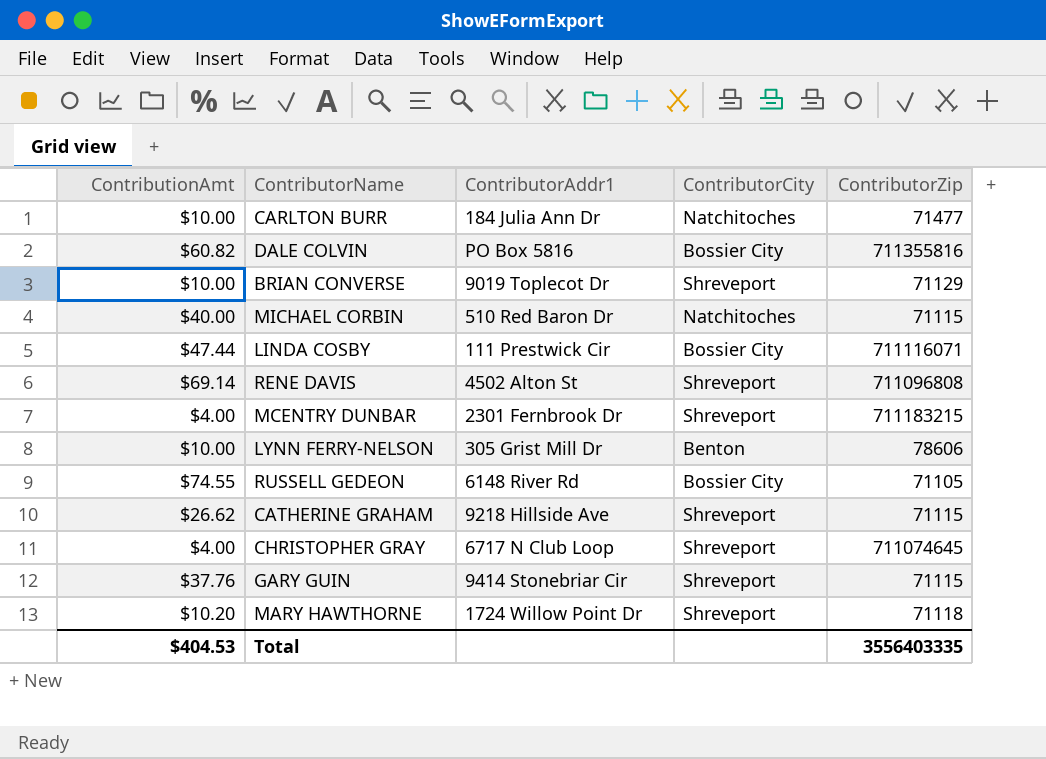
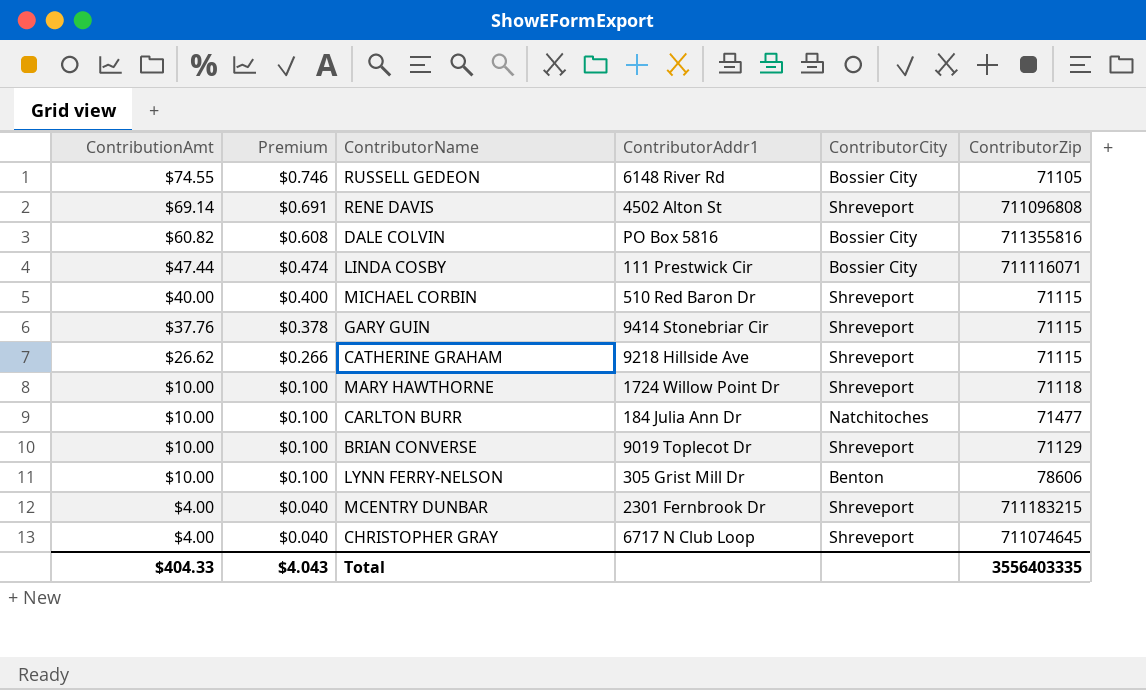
row order: none -> ContributionAmt descending
column Premium | formula: none -> [ContributionAmt] * 0.01
MICHAEL CORBIN | ContributorCity: Natchitoches -> Shreveport
MARY HAWTHORNE | ContributionAmt: $10.20 -> $10.00
Total | ContributionAmt: $404.53 -> $404.33

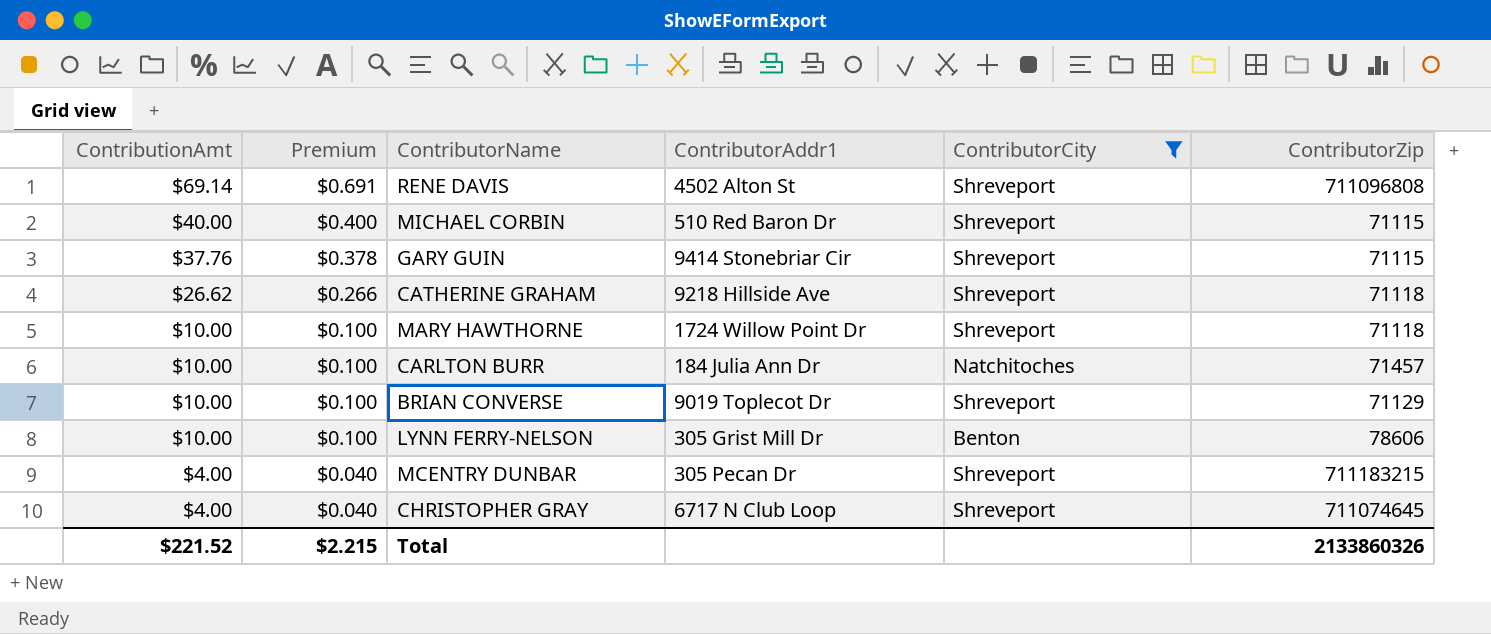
filter: none -> ContributorCity != Bossier City
CATHERINE GRAHAM | ContributorZip: 71115 -> 71118
CARLTON BURR | ContributorZip: 71477 -> 71457
MCENTRY DUNBAR | ContributorAddr1: 2301 Fernbrook Dr -> 305 Pecan Dr
Total | ContributionAmt: $404.33 -> $221.52
Total | Premium: $4.043 -> $2.215
Total | ContributorZip: 3556403335 -> 2133860326

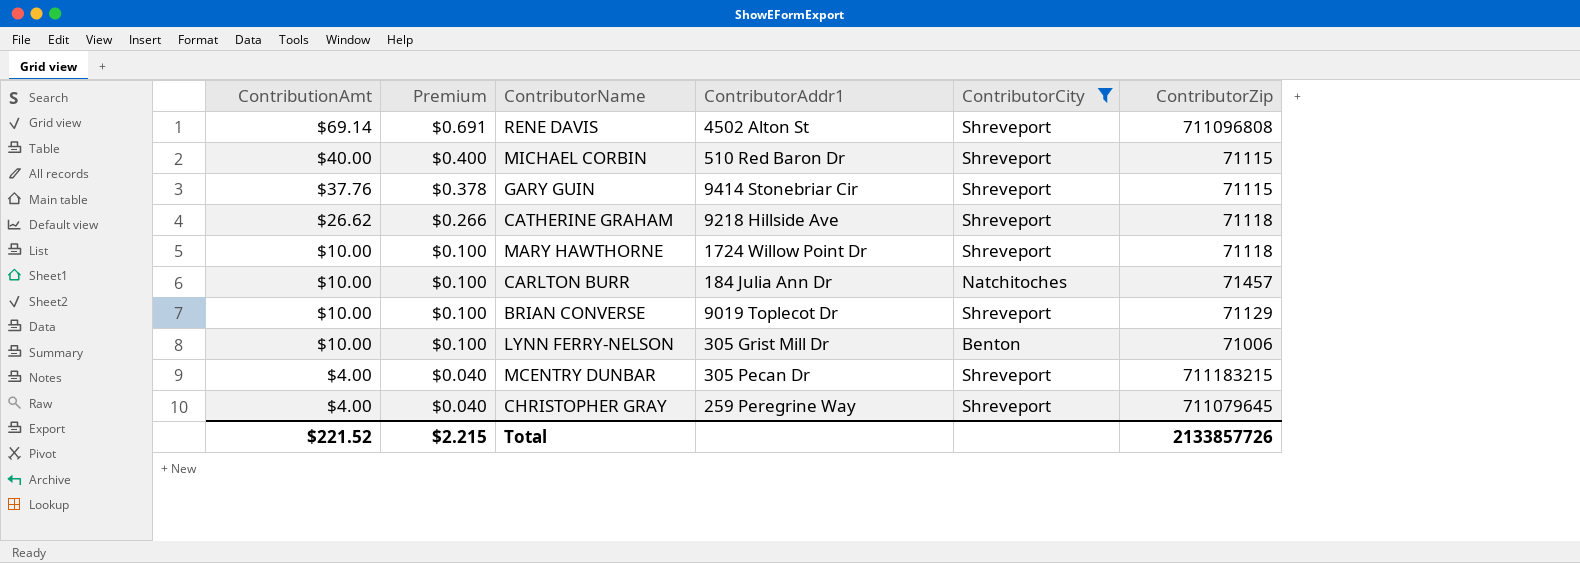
LYNN FERRY-NELSON | ContributorZip: 78606 -> 71006
CHRISTOPHER GRAY | ContributorAddr1: 6717 N Club Loop -> 259 Peregrine Way
CHRISTOPHER GRAY | ContributorZip: 711074645 -> 711079645
Total | ContributorZip: 2133860326 -> 2133857726

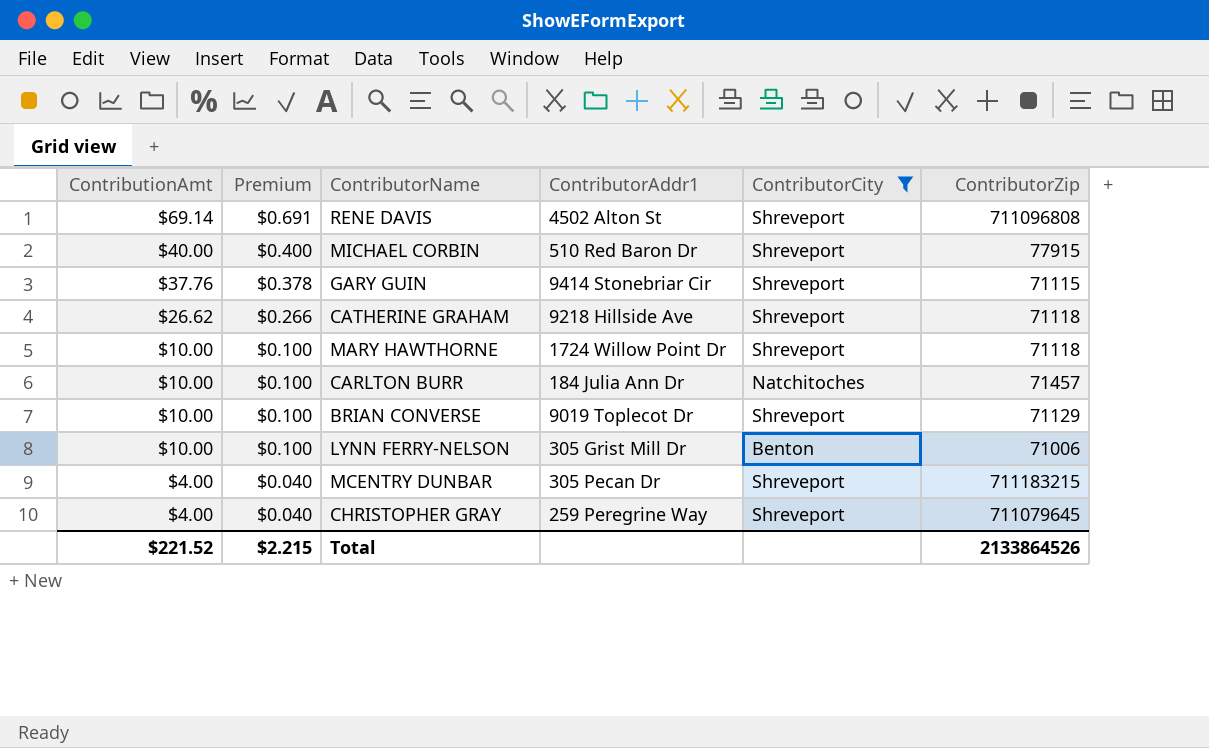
MICHAEL CORBIN | ContributorZip: 71115 -> 77915
Total | ContributorZip: 2133857726 -> 2133864526

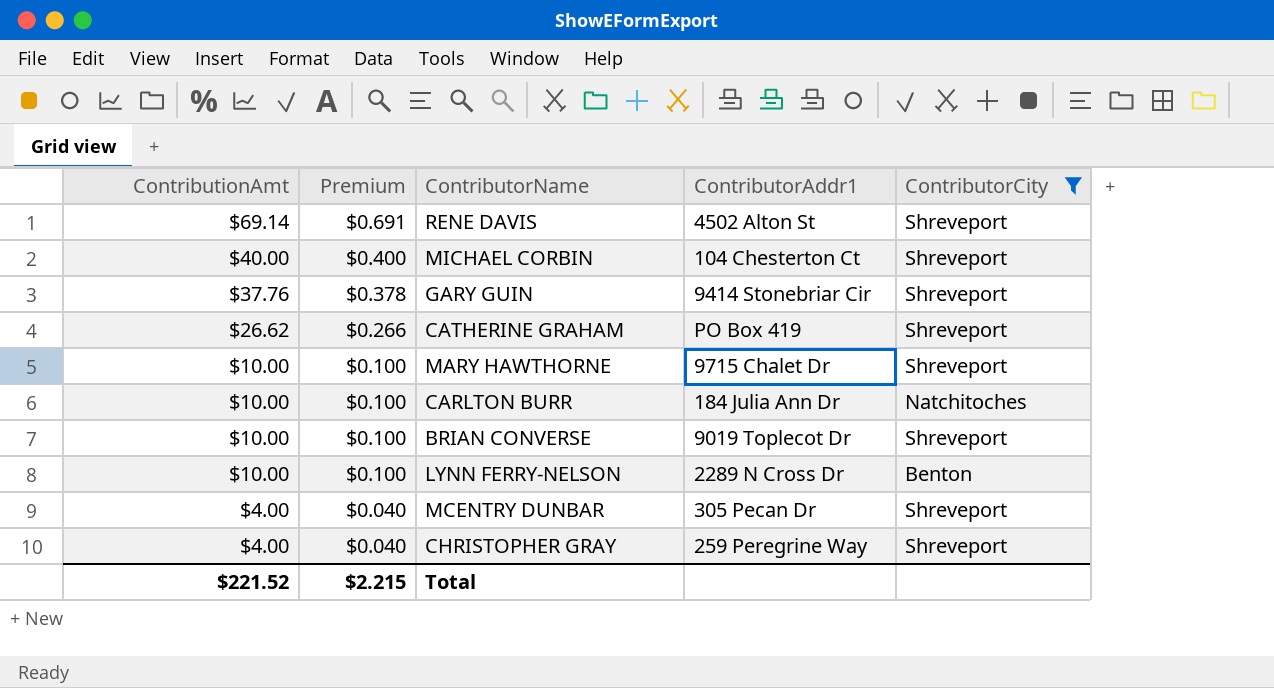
column ContributorZip | position: 6 -> none
MICHAEL CORBIN | ContributorAddr1: 510 Red Baron Dr -> 104 Chesterton Ct
CATHERINE GRAHAM | ContributorAddr1: 9218 Hillside Ave -> PO Box 419
MARY HAWTHORNE | ContributorAddr1: 1724 Willow Point Dr -> 9715 Chalet Dr
LYNN FERRY-NELSON | ContributorAddr1: 305 Grist Mill Dr -> 2289 N Cross Dr

